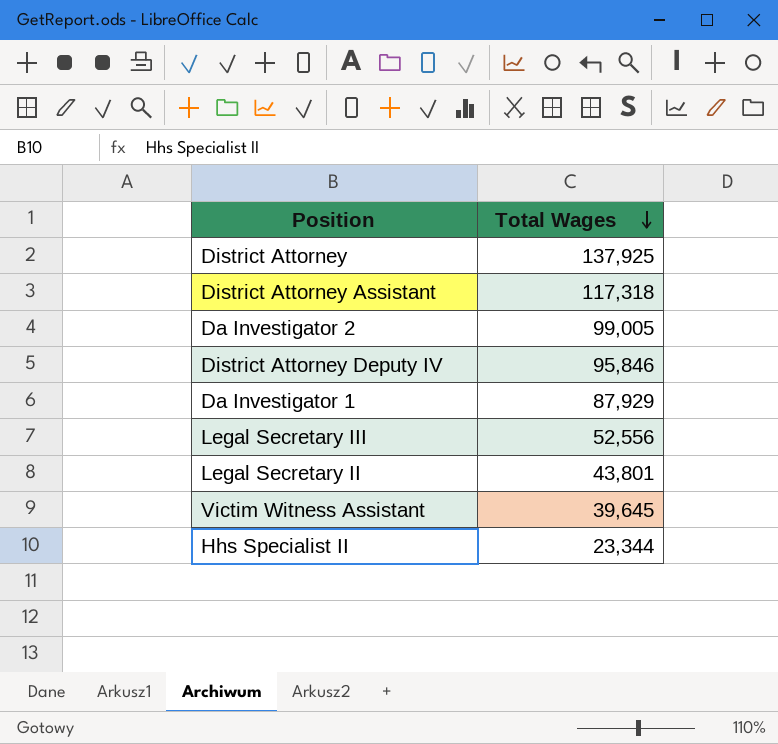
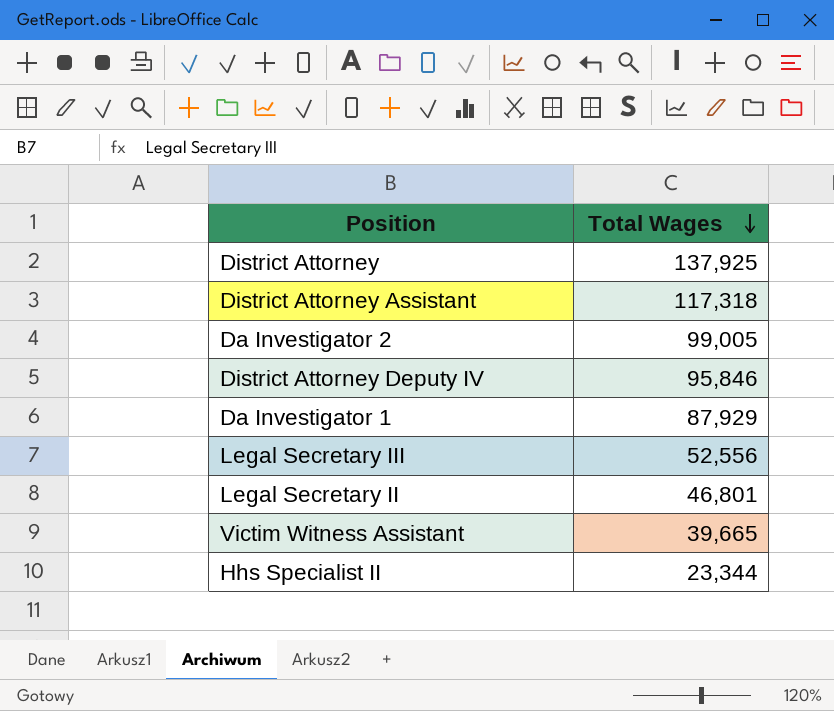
Legal Secretary II | Total Wages: 43,801 -> 46,801
Victim Witness Assistant | Total Wages: 39,645 -> 39,665

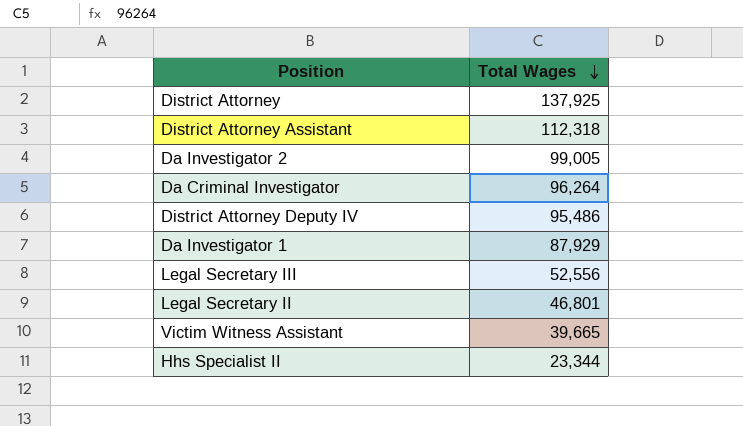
District Attorney Assistant | Total Wages: 117,318 -> 112,318
row Da Criminal Investigator: none -> 96,264
District Attorney Deputy IV | Total Wages: 95,846 -> 95,486

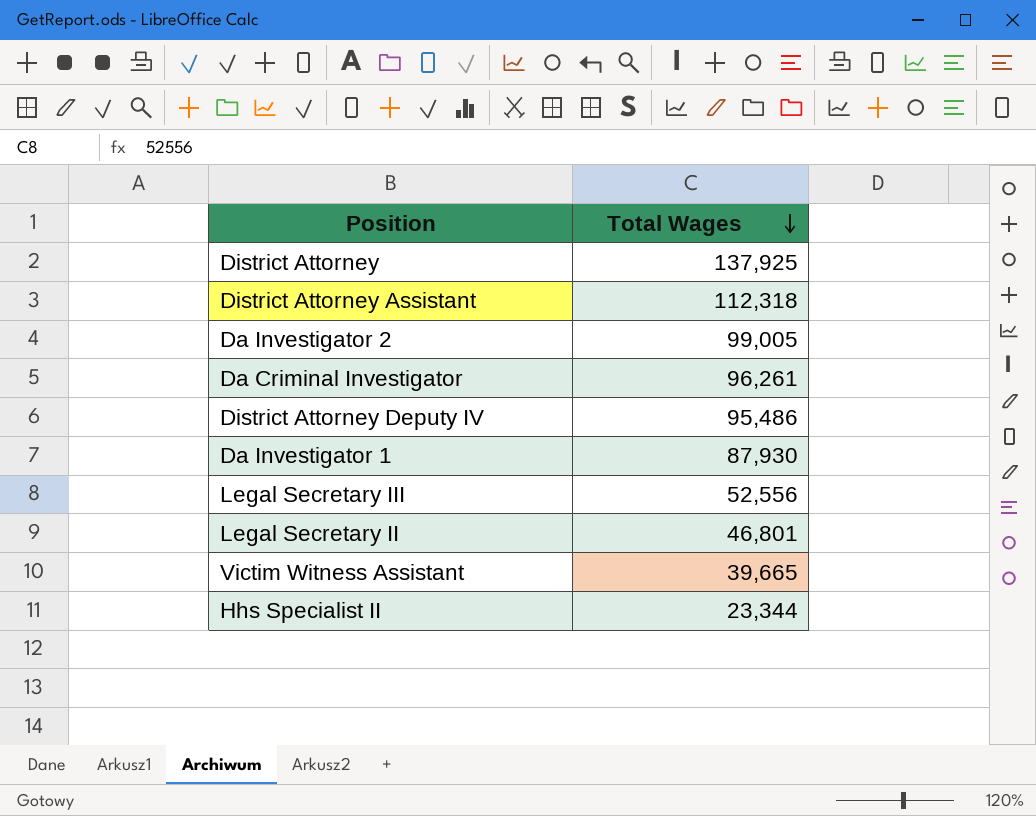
Da Criminal Investigator | Total Wages: 96,264 -> 96,261
Da Investigator 1 | Total Wages: 87,929 -> 87,930

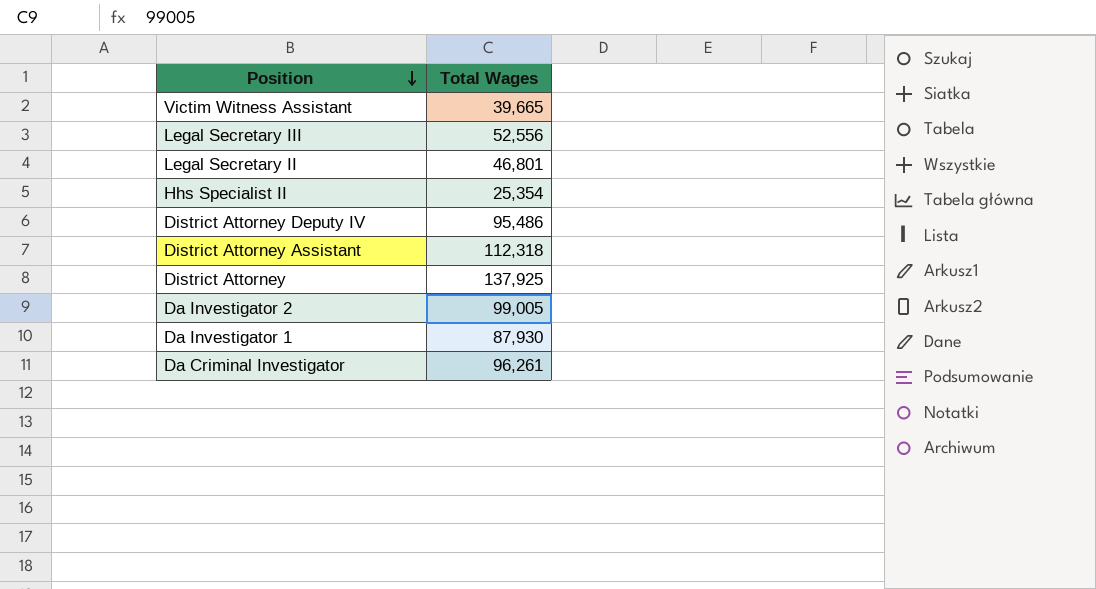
row order: Total Wages descending -> Position descending
Hhs Specialist II | Total Wages: 23,344 -> 25,354

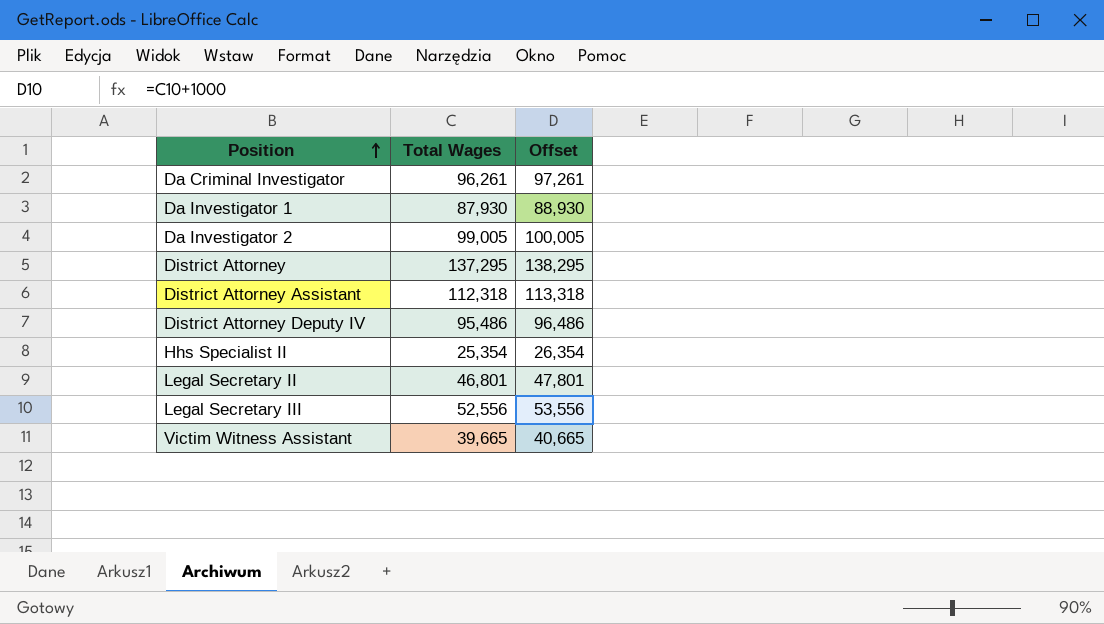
row order: Position descending -> Position ascending
column Offset | formula: none -> [Total Wages] + 1000
District Attorney | Total Wages: 137,925 -> 137,295

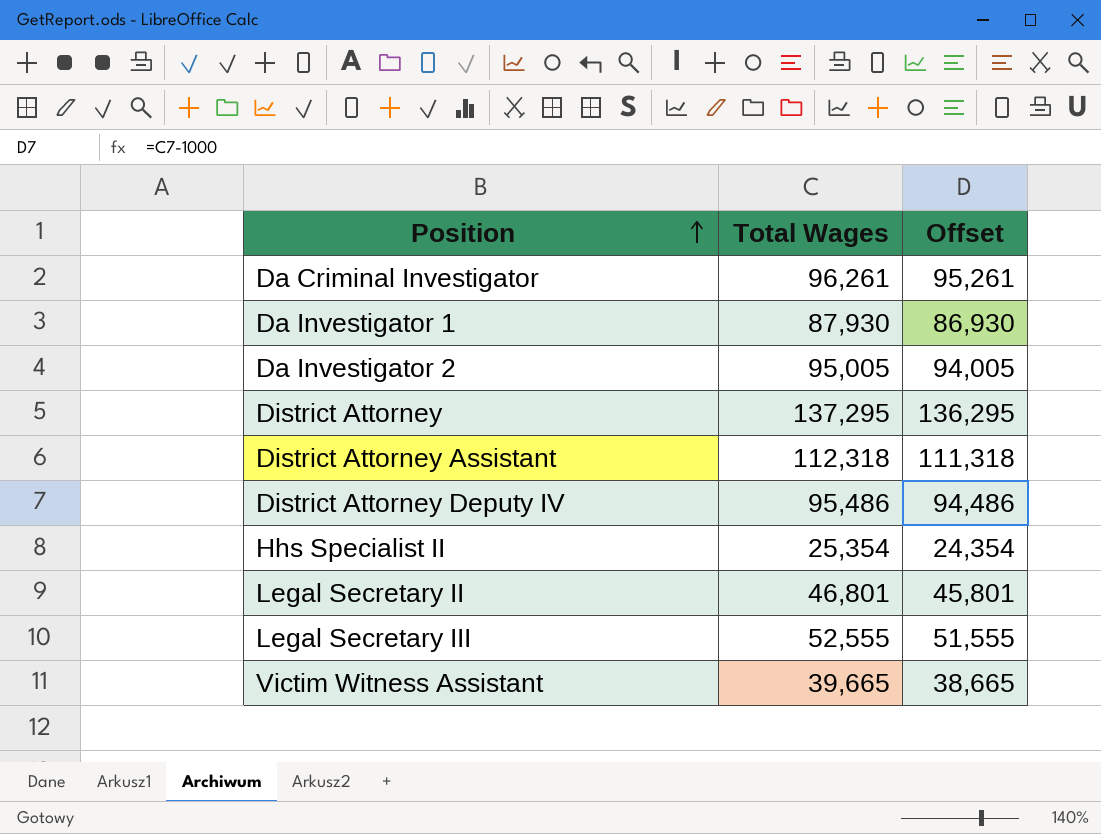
column Offset | formula: [Total Wages] + 1000 -> [Total Wages] - 1000
Da Investigator 2 | Total Wages: 99,005 -> 95,005
Legal Secretary III | Total Wages: 52,556 -> 52,555

